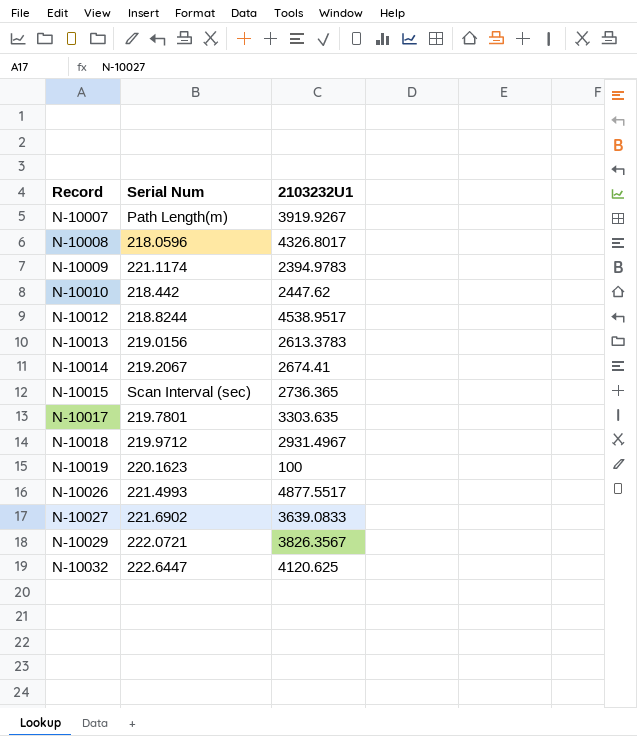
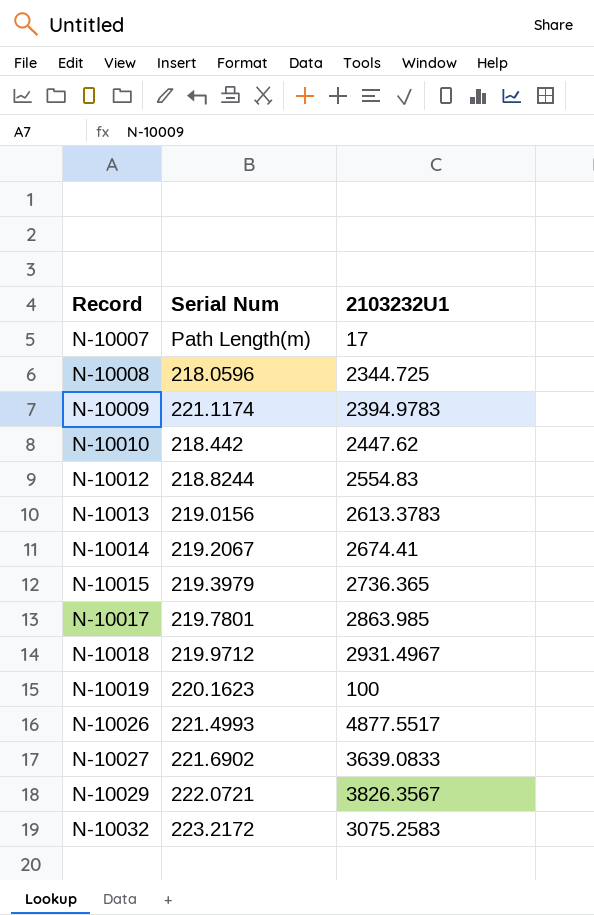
N-10007 | 2103232U1: 3919.9267 -> 17
N-10008 | 2103232U1: 4326.8017 -> 2344.725
N-10012 | 2103232U1: 4538.9517 -> 2554.83
N-10015 | Serial Num: Scan Interval (sec) -> 219.3979
N-10017 | 2103232U1: 3303.635 -> 2863.985
N-10032 | Serial Num: 222.6447 -> 223.2172
N-10032 | 2103232U1: 4120.625 -> 3075.2583

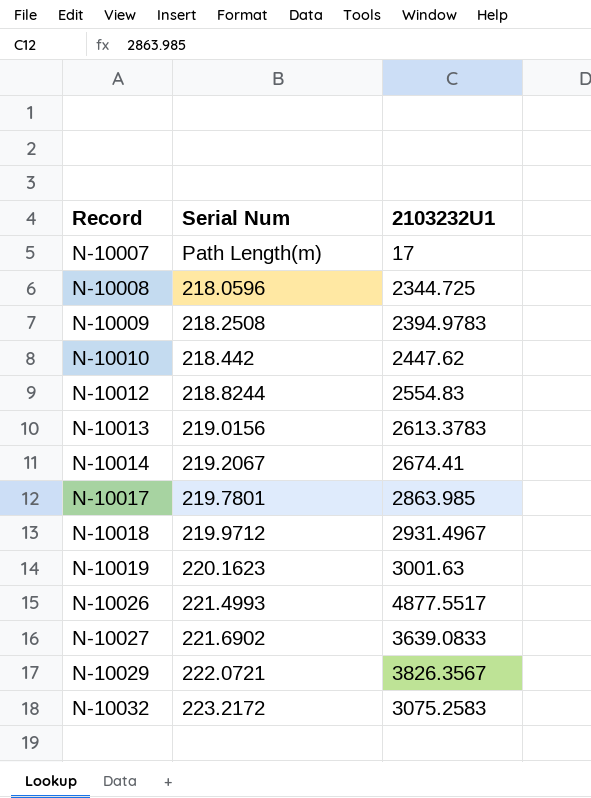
row N-10015: 219.3979 | 2736.365 -> none
N-10009 | Serial Num: 221.1174 -> 218.2508
N-10019 | 2103232U1: 100 -> 3001.63

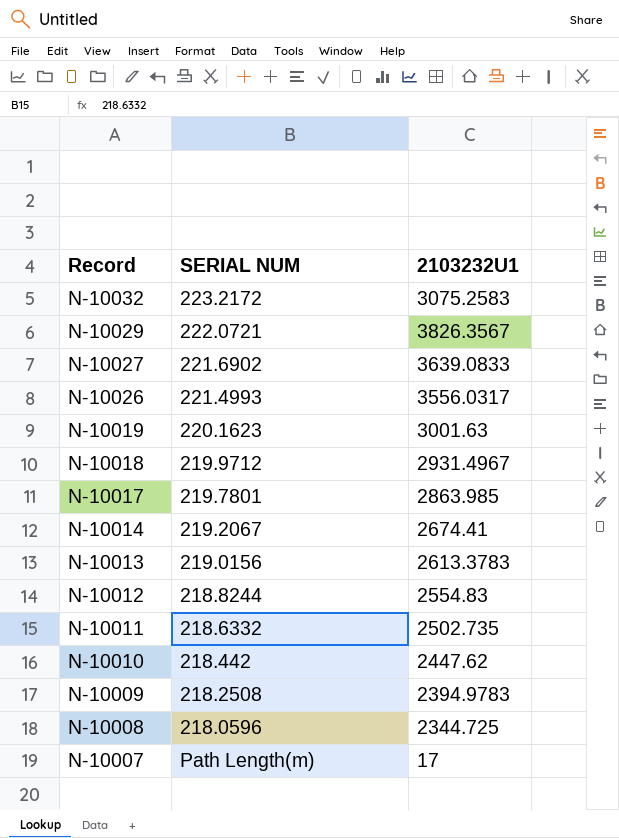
row order: Record ascending -> Record descending
column name: Serial Num -> SERIAL NUM
N-10026 | 2103232U1: 4877.5517 -> 3556.0317
row N-10011: none -> 218.6332 | 2502.735

